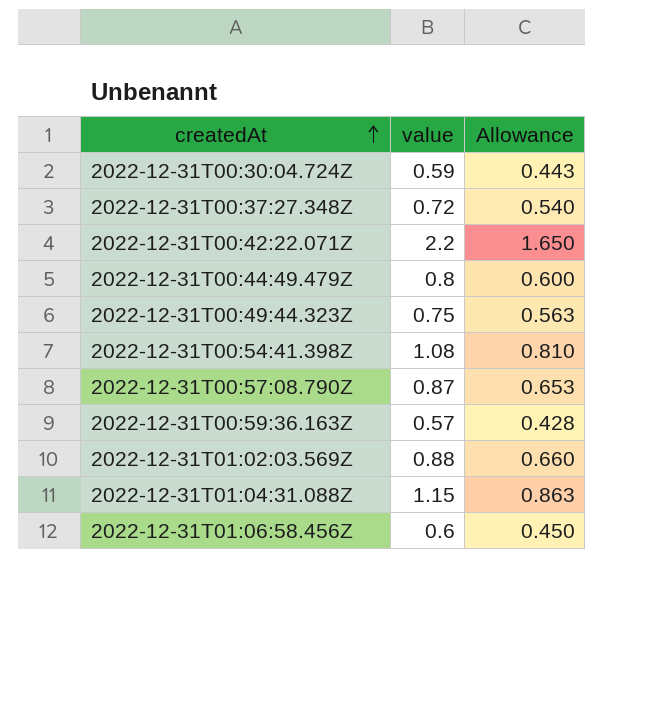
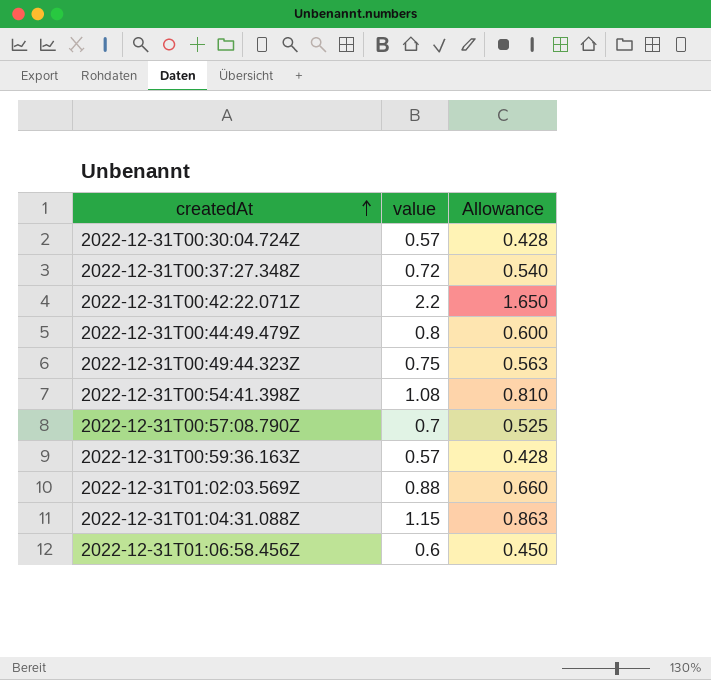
2022-12-31T00:30:04.724Z | value: 0.59 -> 0.57
2022-12-31T00:30:04.724Z | Allowance: 0.443 -> 0.428
2022-12-31T00:57:08.790Z | value: 0.87 -> 0.7
2022-12-31T00:57:08.790Z | Allowance: 0.653 -> 0.525

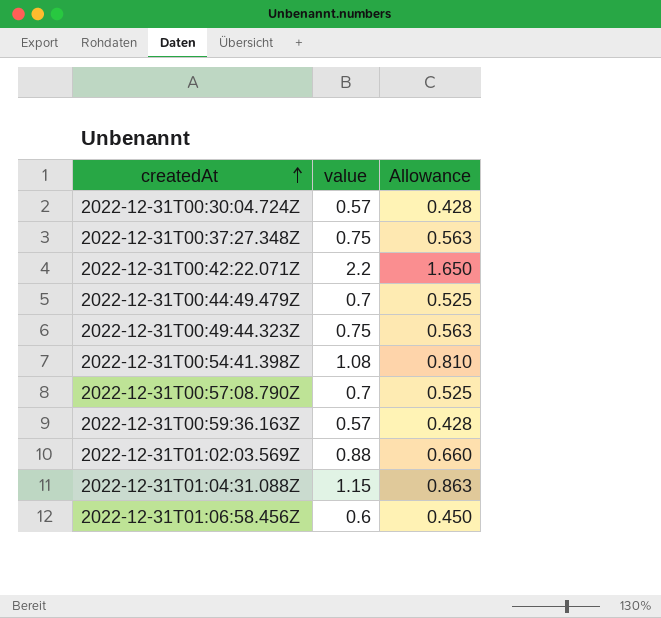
2022-12-31T00:37:27.348Z | value: 0.72 -> 0.75
2022-12-31T00:37:27.348Z | Allowance: 0.540 -> 0.563
2022-12-31T00:44:49.479Z | value: 0.8 -> 0.7
2022-12-31T00:44:49.479Z | Allowance: 0.600 -> 0.525

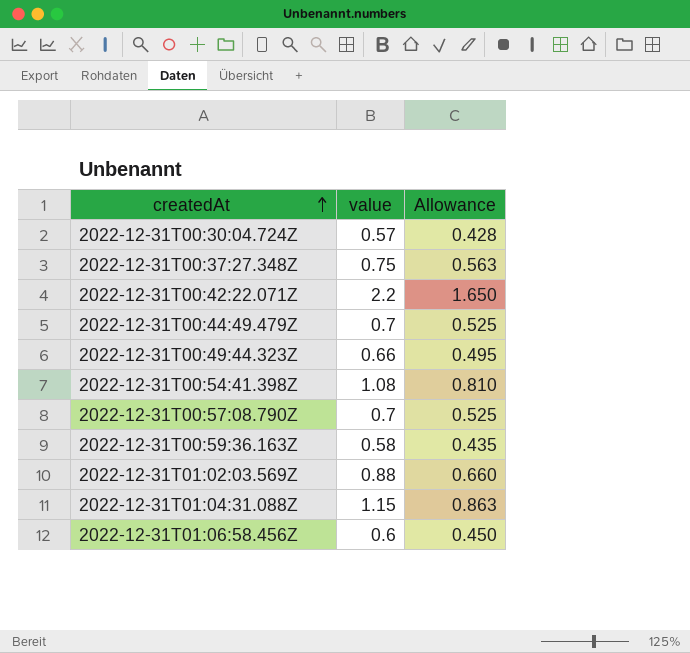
2022-12-31T00:49:44.323Z | value: 0.75 -> 0.66
2022-12-31T00:49:44.323Z | Allowance: 0.563 -> 0.495
2022-12-31T00:59:36.163Z | value: 0.57 -> 0.58
2022-12-31T00:59:36.163Z | Allowance: 0.428 -> 0.435

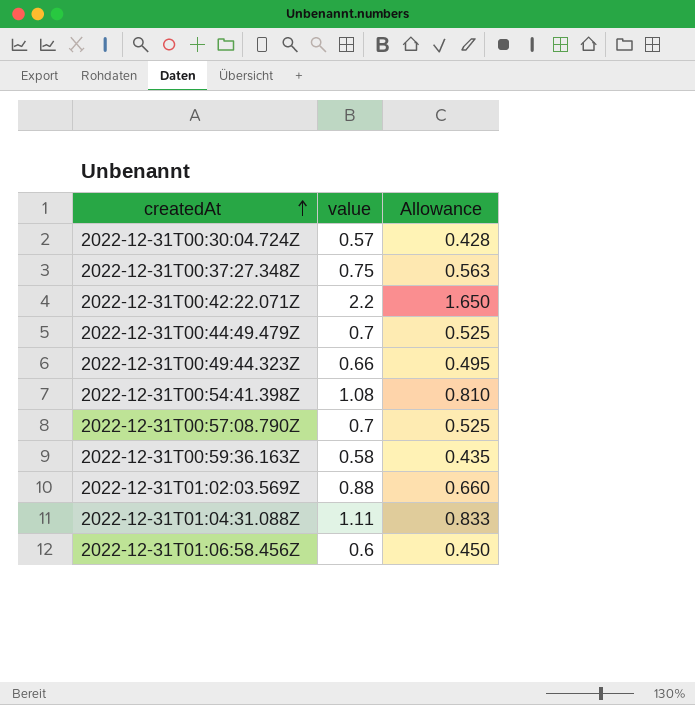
2022-12-31T01:04:31.088Z | value: 1.15 -> 1.11
2022-12-31T01:04:31.088Z | Allowance: 0.863 -> 0.833

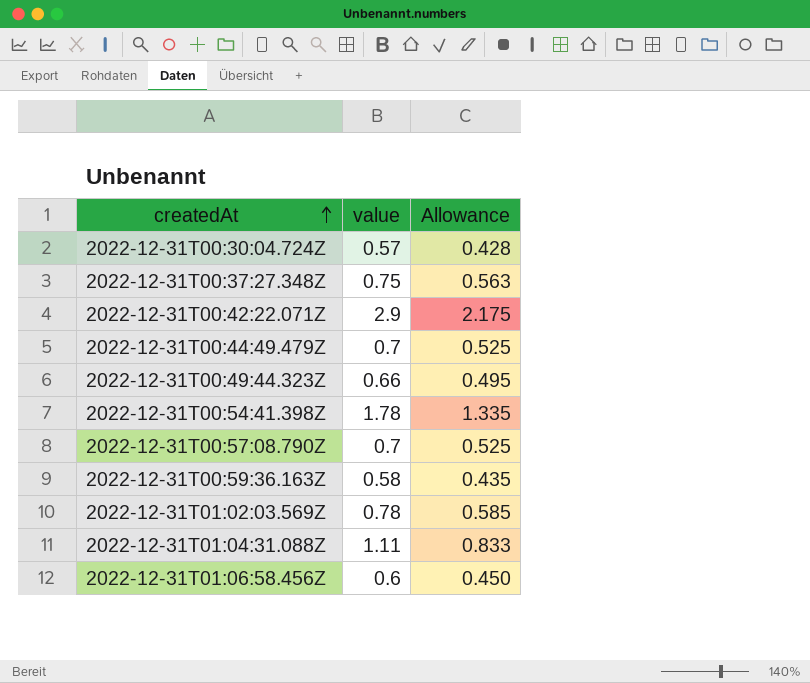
2022-12-31T00:42:22.071Z | value: 2.2 -> 2.9
2022-12-31T00:42:22.071Z | Allowance: 1.650 -> 2.175
2022-12-31T00:54:41.398Z | value: 1.08 -> 1.78
2022-12-31T00:54:41.398Z | Allowance: 0.810 -> 1.335
2022-12-31T01:02:03.569Z | value: 0.88 -> 0.78
2022-12-31T01:02:03.569Z | Allowance: 0.660 -> 0.585

